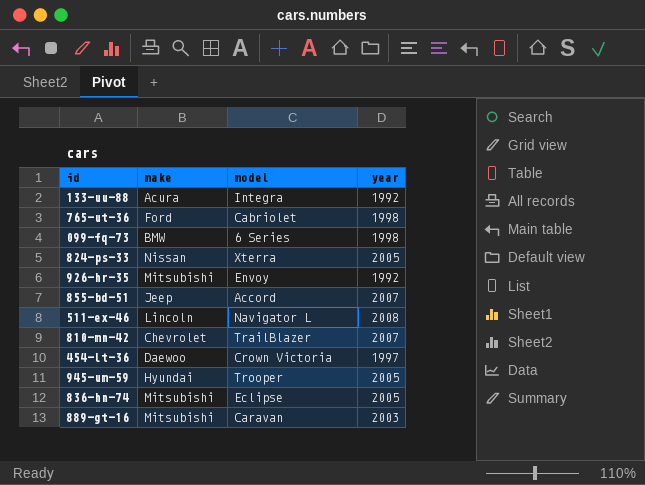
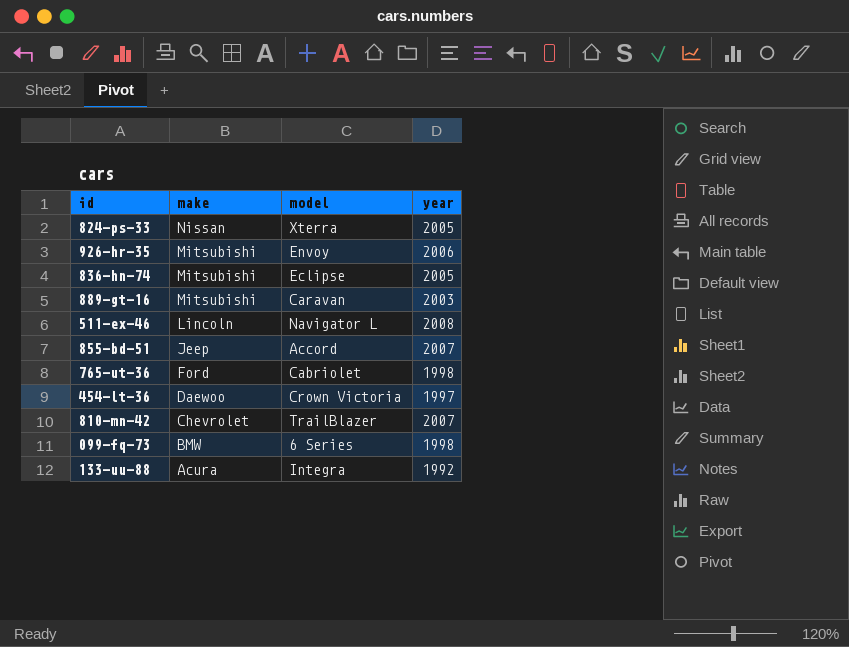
row order: none -> make descending
row 945-um-59: Hyundai | Trooper | 2005 -> none
926-hr-35 | year: 1992 -> 2006

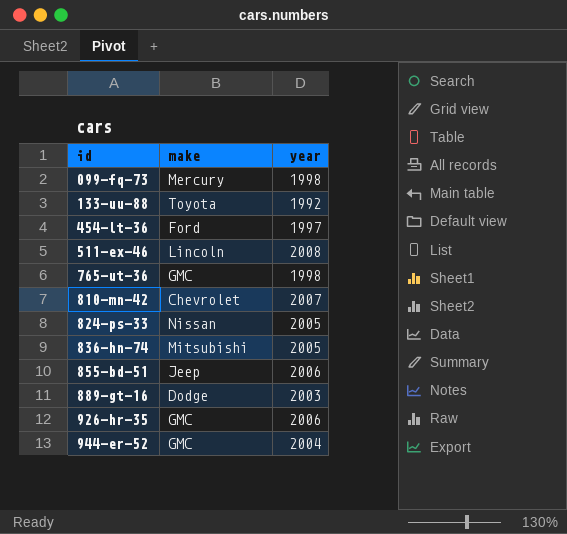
row order: make descending -> id ascending
column model | position: 3 -> none
099-fq-73 | make: BMW -> Mercury
133-uu-88 | make: Acura -> Toyota
454-lt-36 | make: Daewoo -> Ford
765-ut-36 | make: Ford -> GMC
855-bd-51 | year: 2007 -> 2006
889-gt-16 | make: Mitsubishi -> Dodge
926-hr-35 | make: Mitsubishi -> GMC
row 944-er-52: none -> GMC | 2004

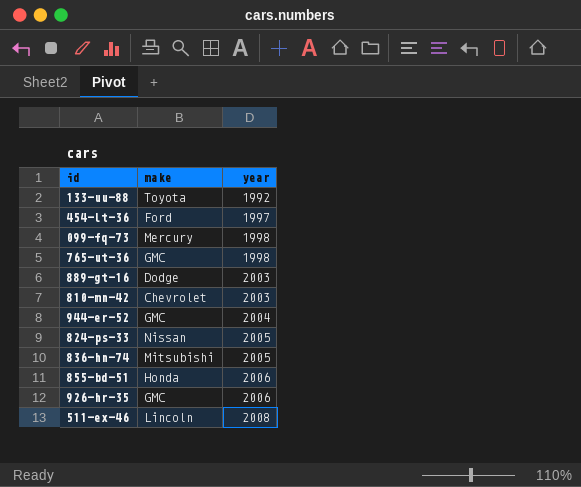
row order: id ascending -> year ascending
810-mn-42 | year: 2007 -> 2003
855-bd-51 | make: Jeep -> Honda

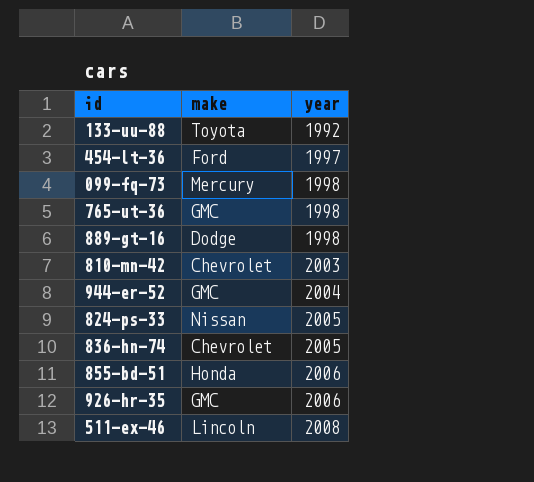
889-gt-16 | year: 2003 -> 1998
836-hn-74 | make: Mitsubishi -> Chevrolet

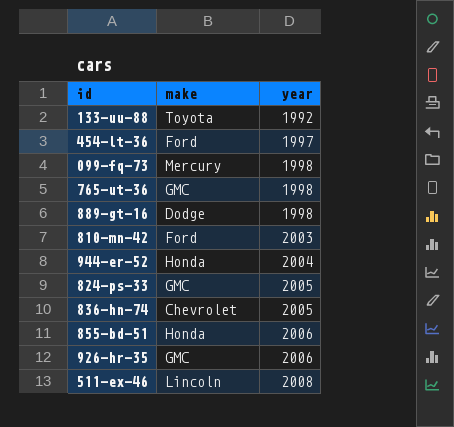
810-mn-42 | make: Chevrolet -> Ford
944-er-52 | make: GMC -> Honda
824-ps-33 | make: Nissan -> GMC

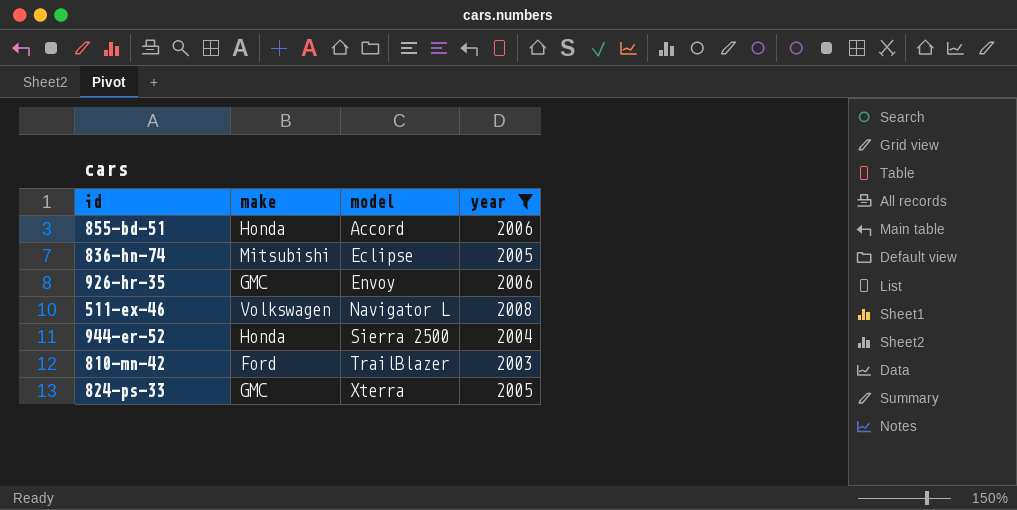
filter: none -> year >= 2003
row order: year ascending -> model ascending
column model | position: none -> 3
836-hn-74 | make: Chevrolet -> Mitsubishi
511-ex-46 | make: Lincoln -> Volkswagen

